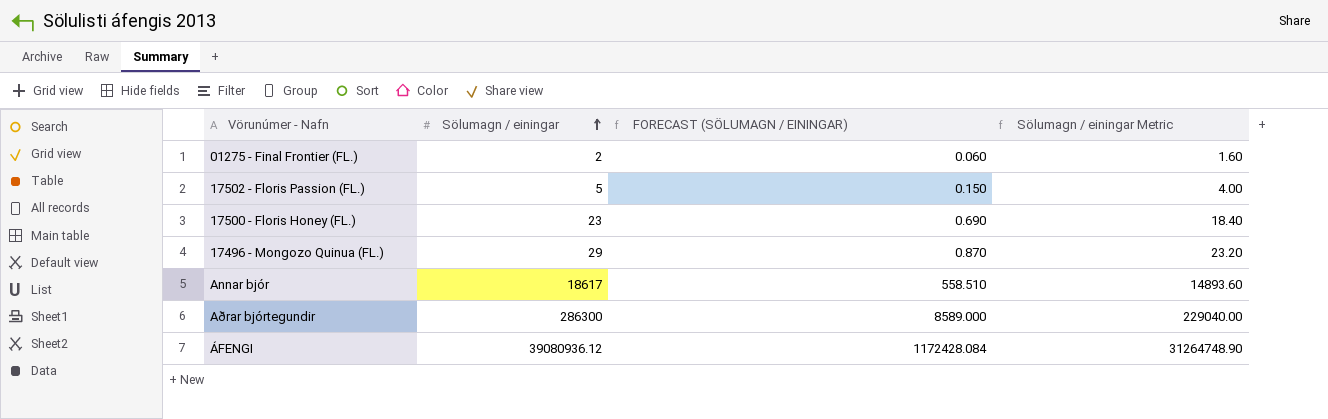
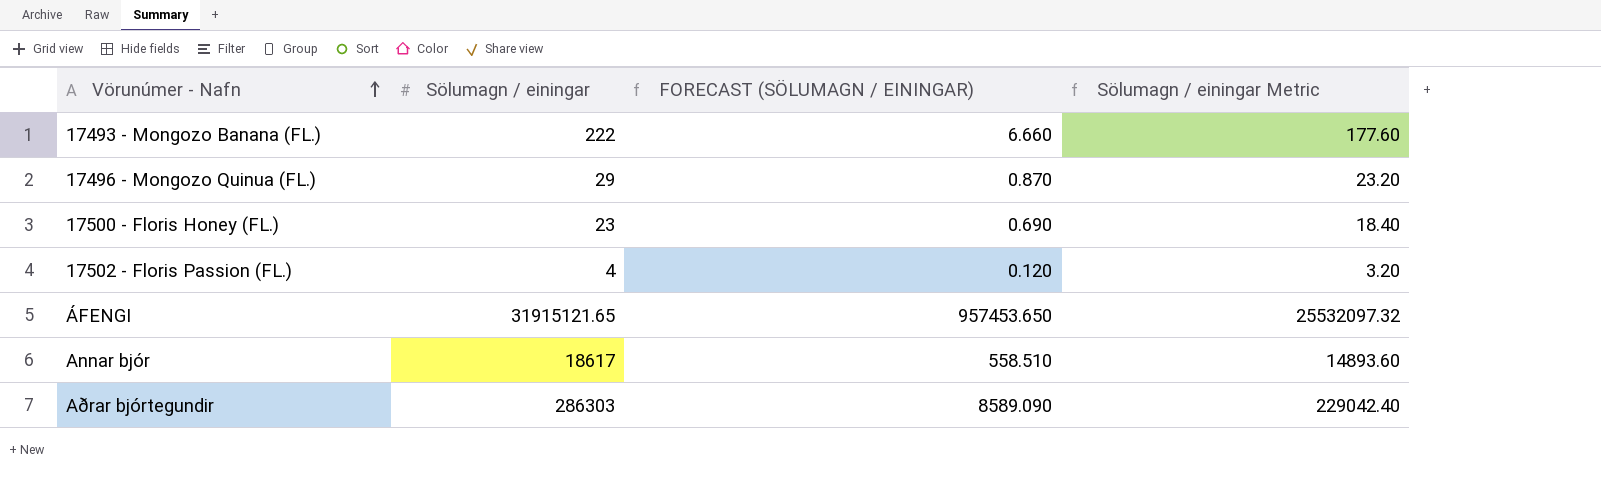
row order: Sölumagn / einingar ascending -> Vörunúmer - Nafn ascending
row 01275 - Final Frontier (FL.): 2 | 0.060 | 1.60 -> none
row 17493 - Mongozo Banana (FL.): none -> 222 | 6.660 | 177.60
17502 - Floris Passion (FL.) | Sölumagn / einingar: 5 -> 4
17502 - Floris Passion (FL.) | FORECAST (SÖLUMAGN / EININGAR): 0.150 -> 0.120
17502 - Floris Passion (FL.) | Sölumagn / einingar Metric: 4.00 -> 3.20
ÁFENGI | Sölumagn / einingar: 39080936.12 -> 31915121.65
ÁFENGI | FORECAST (SÖLUMAGN / EININGAR): 1172428.084 -> 957453.650
ÁFENGI | Sölumagn / einingar Metric: 31264748.90 -> 25532097.32
Aðrar bjórtegundir | Sölumagn / einingar: 286300 -> 286303
Aðrar bjórtegundir | FORECAST (SÖLUMAGN / EININGAR): 8589.000 -> 8589.090
Aðrar bjórtegundir | Sölumagn / einingar Metric: 229040.00 -> 229042.40

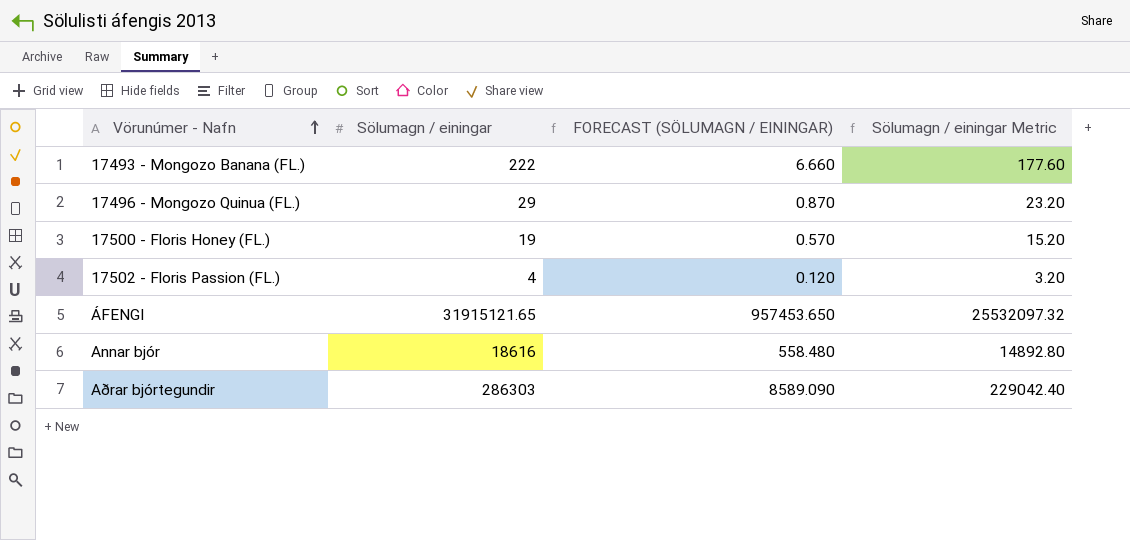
17500 - Floris Honey (FL.) | Sölumagn / einingar: 23 -> 19
17500 - Floris Honey (FL.) | FORECAST (SÖLUMAGN / EININGAR): 0.690 -> 0.570
17500 - Floris Honey (FL.) | Sölumagn / einingar Metric: 18.40 -> 15.20
Annar bjór | Sölumagn / einingar: 18617 -> 18616
Annar bjór | FORECAST (SÖLUMAGN / EININGAR): 558.510 -> 558.480
Annar bjór | Sölumagn / einingar Metric: 14893.60 -> 14892.80

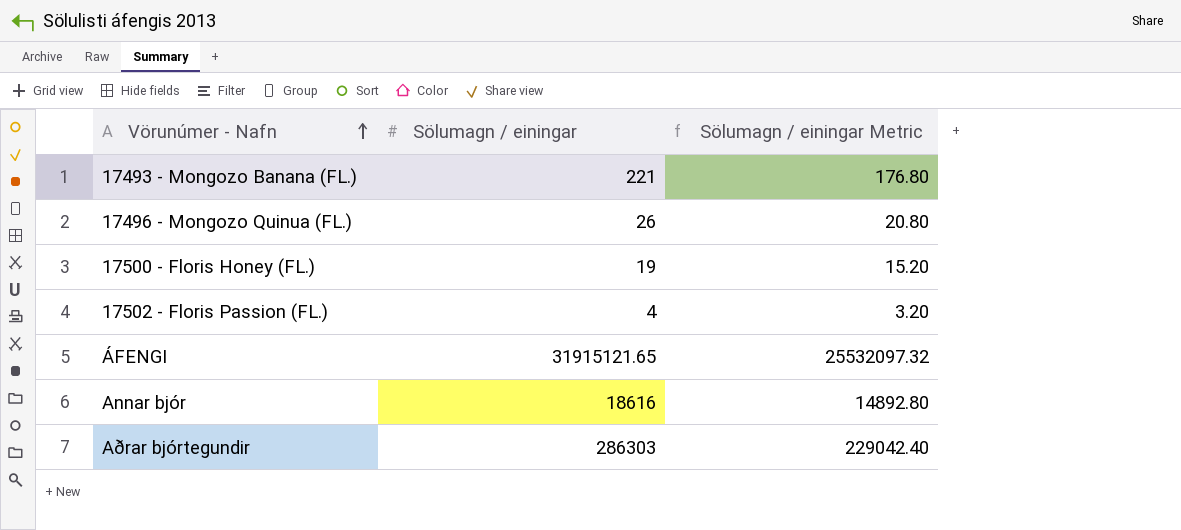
column FORECAST (SÖLUMAGN / EININGAR) | formula: [Sölumagn / einingar] * 0.03 -> none
17493 - Mongozo Banana (FL.) | Sölumagn / einingar: 222 -> 221
17493 - Mongozo Banana (FL.) | Sölumagn / einingar Metric: 177.60 -> 176.80
17496 - Mongozo Quinua (FL.) | Sölumagn / einingar: 29 -> 26
17496 - Mongozo Quinua (FL.) | Sölumagn / einingar Metric: 23.20 -> 20.80

